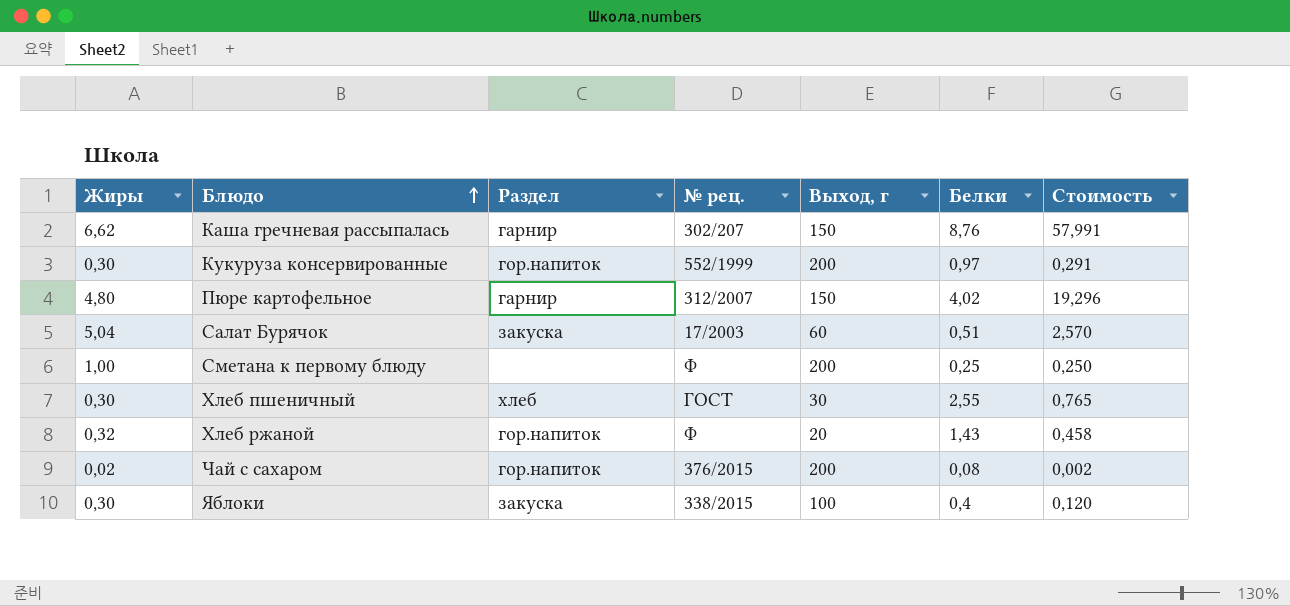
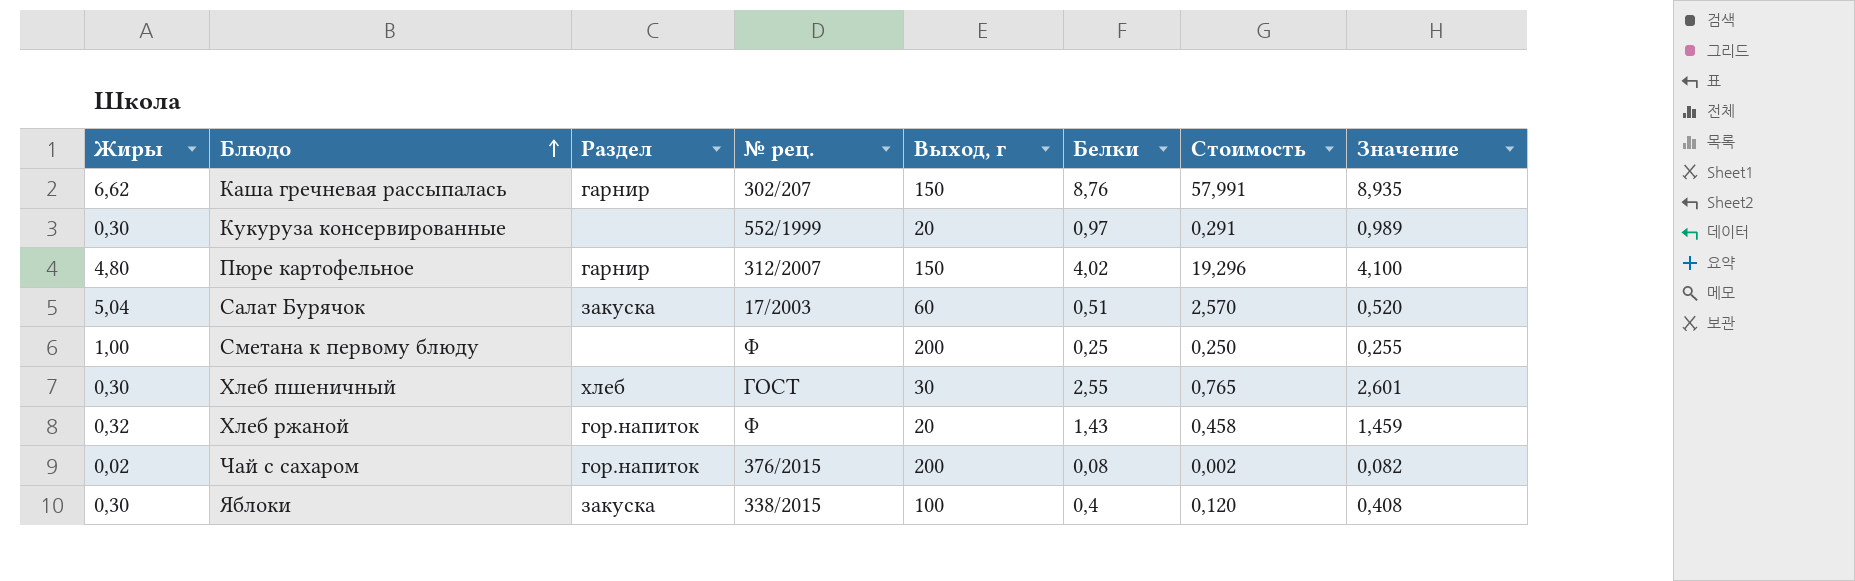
column Значение | formula: none -> [Белки] * 1,02
Кукуруза консервированные | Раздел: гор.напиток -> none
Кукуруза консервированные | Выход, г: 200 -> 20

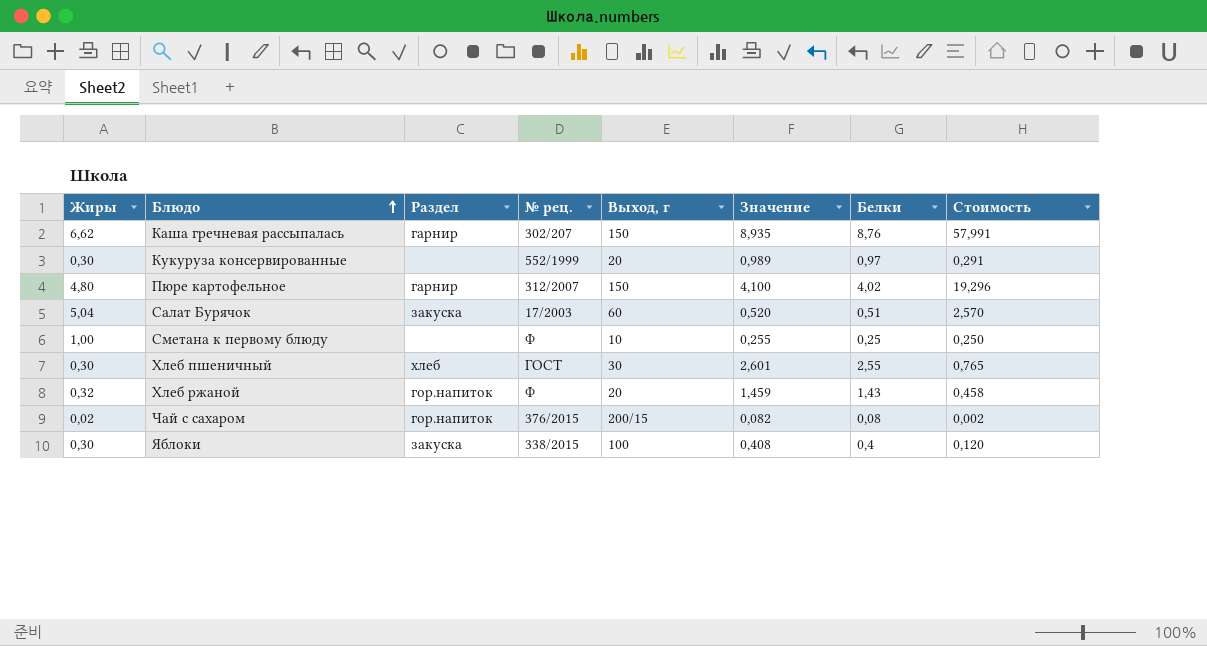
column Значение | position: 8 -> 6
Сметана к первому блюду | Выход, г: 200 -> 10
Чай с сахаром | Выход, г: 200 -> 200/15

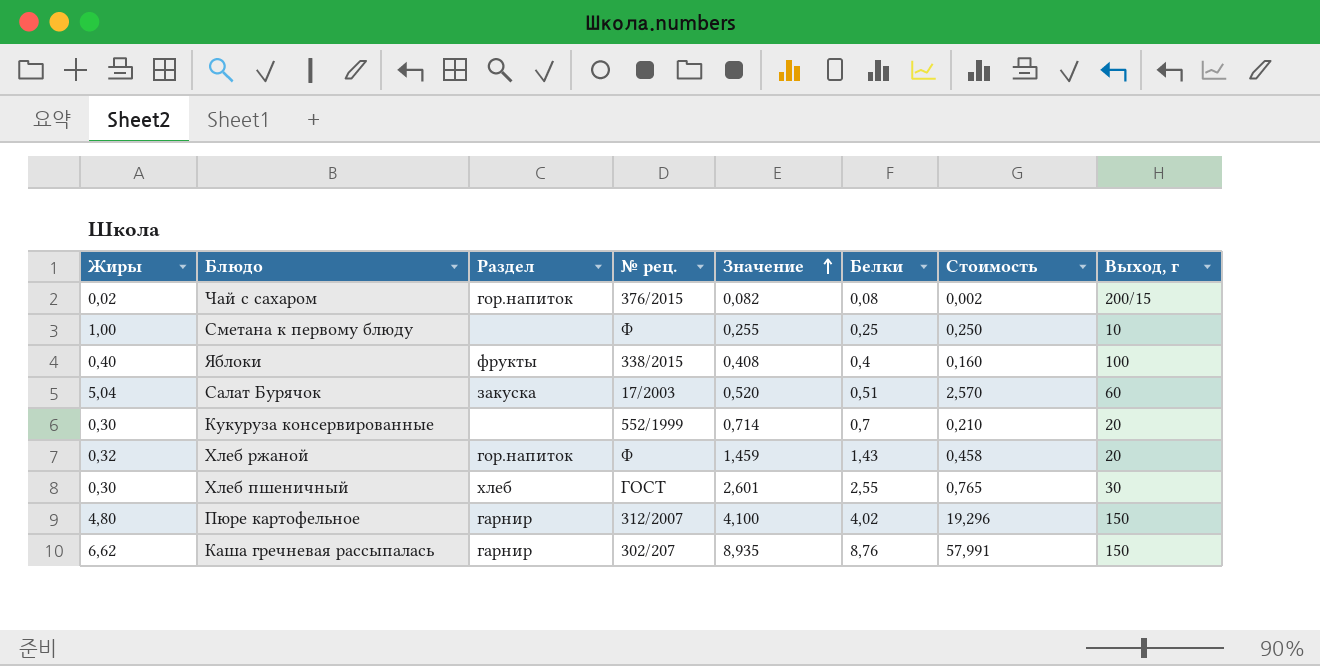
row order: Блюдо ascending -> Значение ascending
column Выход, г | position: 5 -> 8
Яблоки | Жиры: 0,30 -> 0,40
Яблоки | Раздел: закуска -> фрукты
Яблоки | Стоимость: 0,120 -> 0,160
Кукуруза консервированные | Значение: 0,989 -> 0,714
Кукуруза консервированные | Белки: 0,97 -> 0,7
Кукуруза консервированные | Стоимость: 0,291 -> 0,210

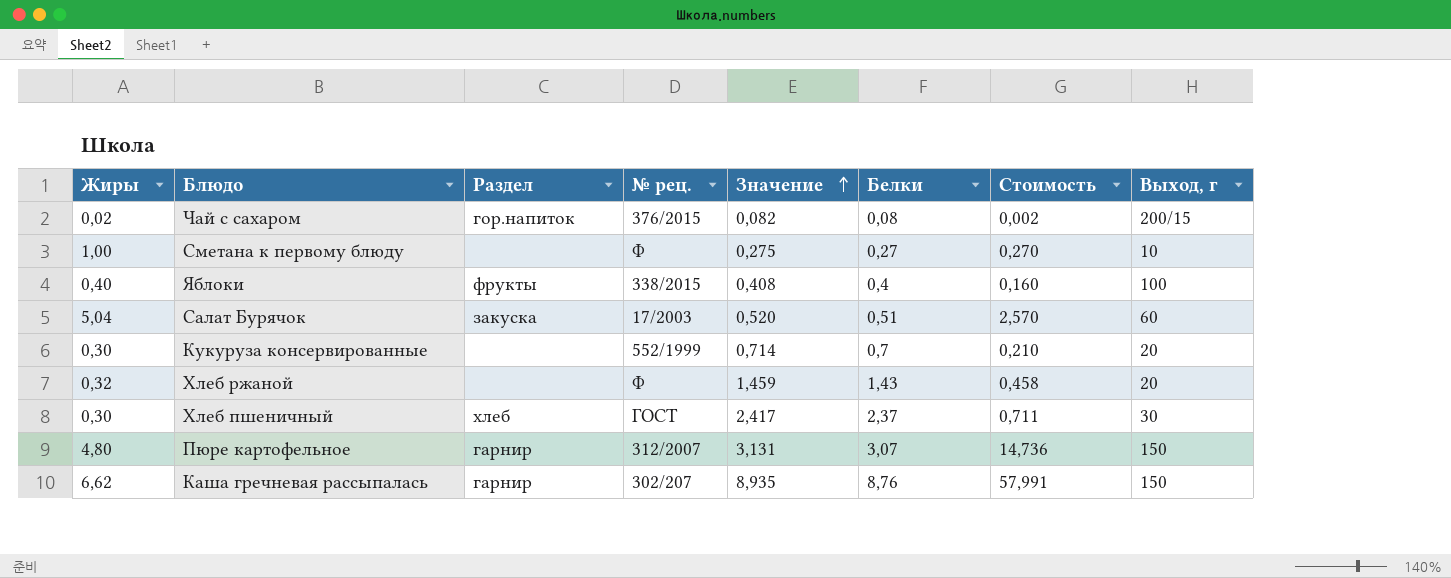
Сметана к первому блюду | Значение: 0,255 -> 0,275
Сметана к первому блюду | Белки: 0,25 -> 0,27
Сметана к первому блюду | Стоимость: 0,250 -> 0,270
Хлеб ржаной | Раздел: гор.напиток -> none
Хлеб пшеничный | Значение: 2,601 -> 2,417
Хлеб пшеничный | Белки: 2,55 -> 2,37
Хлеб пшеничный | Стоимость: 0,765 -> 0,711
Пюре картофельное | Значение: 4,100 -> 3,131
Пюре картофельное | Белки: 4,02 -> 3,07
Пюре картофельное | Стоимость: 19,296 -> 14,736

